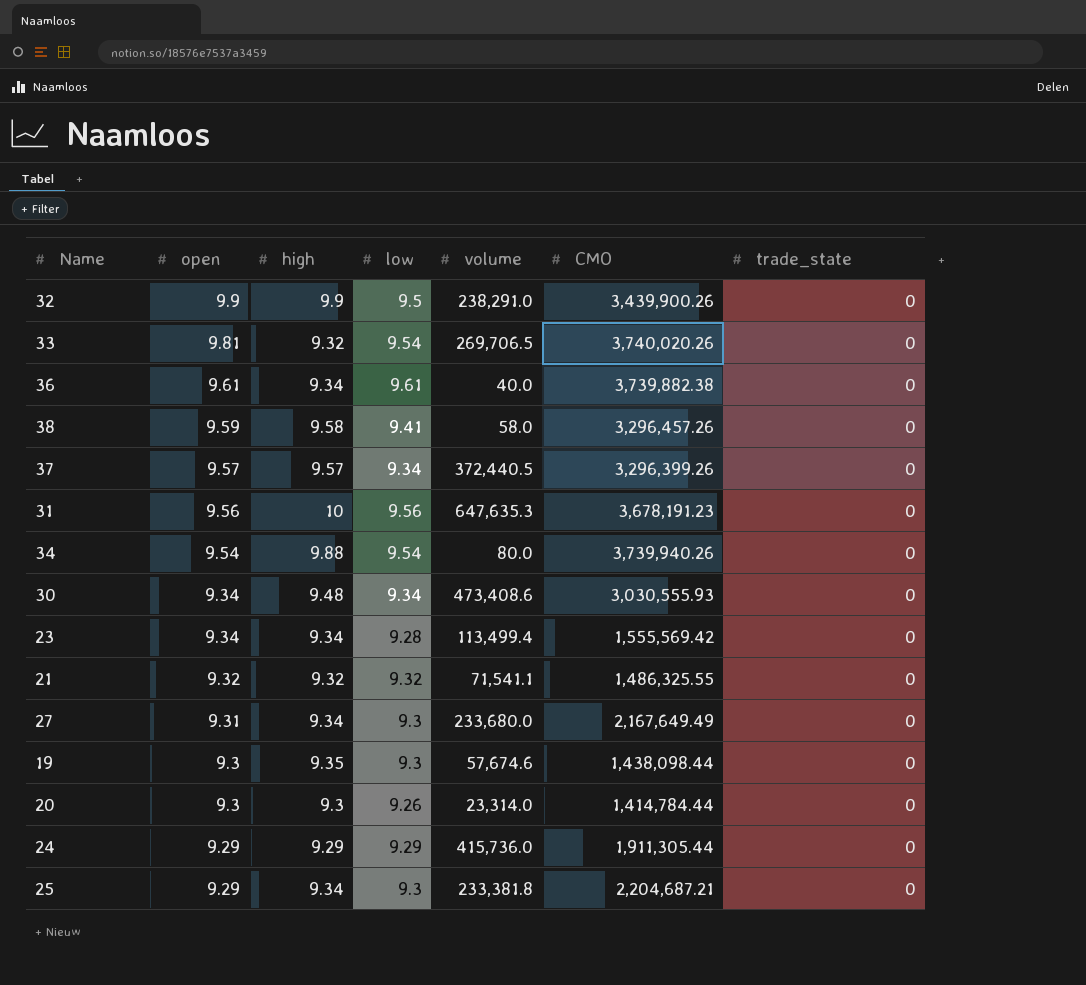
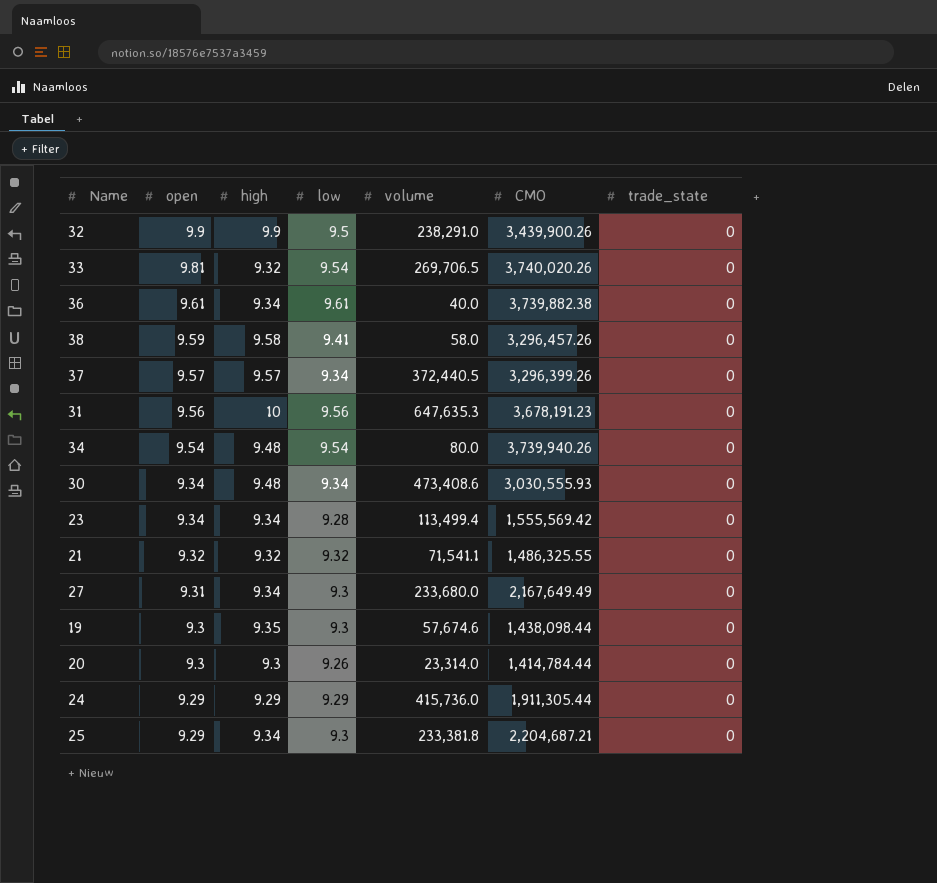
34 | high: 9.88 -> 9.48

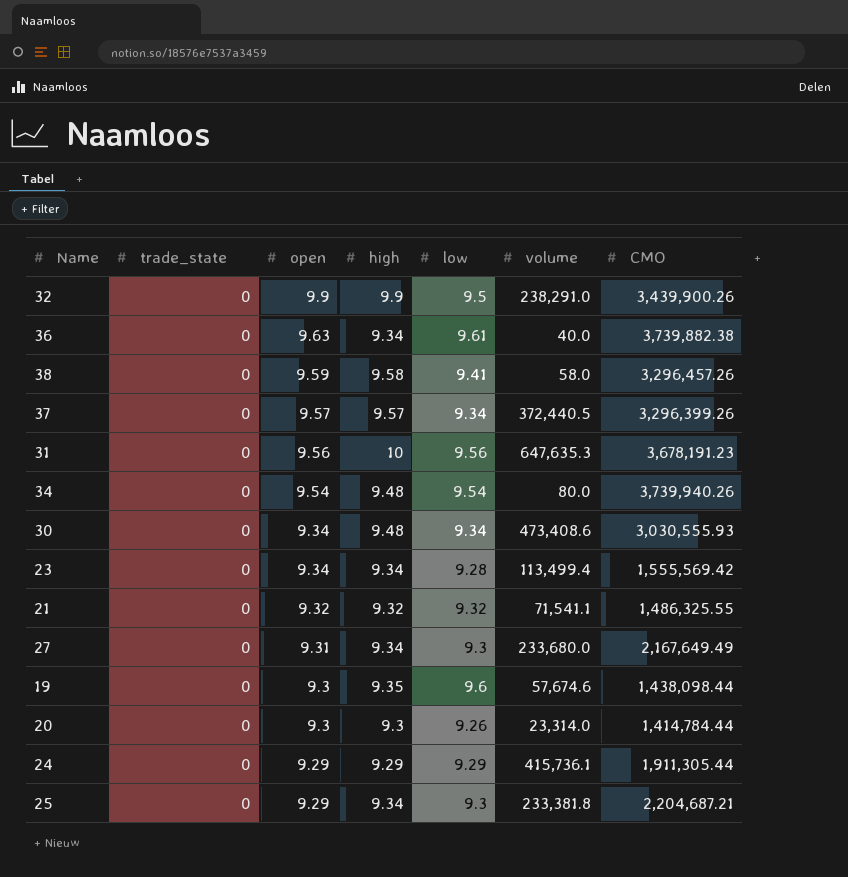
column trade_state | position: 7 -> 2
row 33: 9.81 | 9.32 | 9.54 | 269,706.5 | 3,740,020.26 | 0 -> none
36 | open: 9.61 -> 9.63
19 | low: 9.3 -> 9.6
24 | volume: 415,736.0 -> 415,736.1

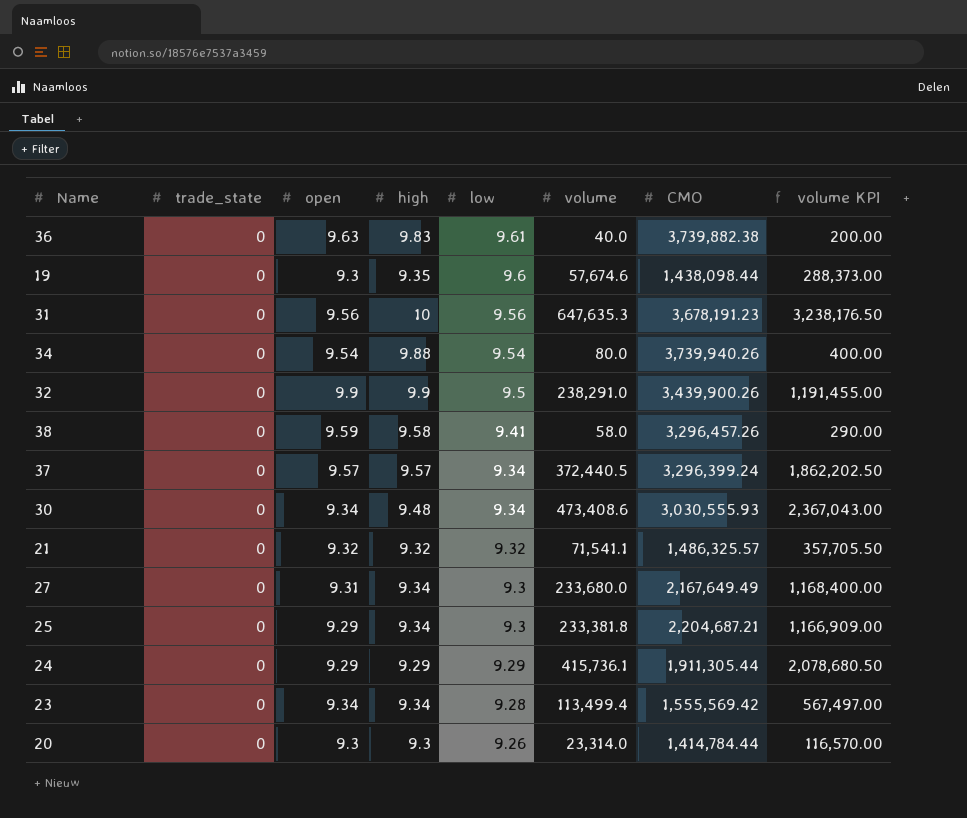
row order: open descending -> low descending
column volume KPI | formula: none -> [volume] * 5
36 | high: 9.34 -> 9.83
34 | high: 9.48 -> 9.88
37 | CMO: 3,296,399.26 -> 3,296,399.24
21 | CMO: 1,486,325.55 -> 1,486,325.57

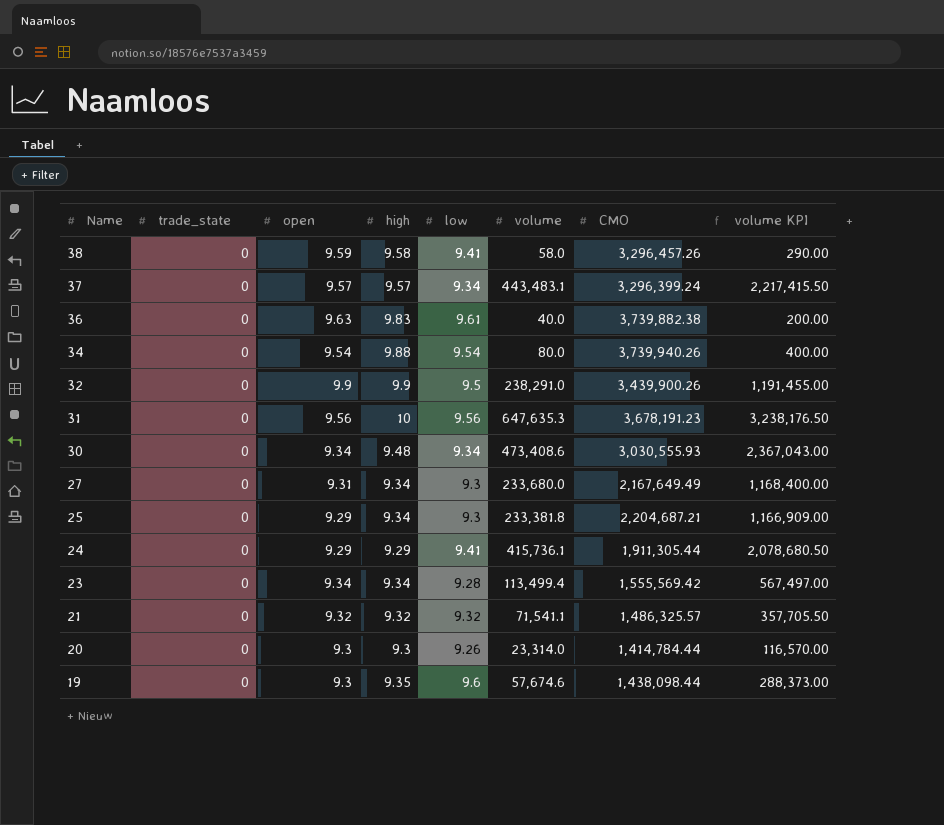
row order: low descending -> Name descending
37 | volume: 372,440.5 -> 443,483.1
37 | volume KPI: 1,862,202.50 -> 2,217,415.50
24 | low: 9.29 -> 9.41

